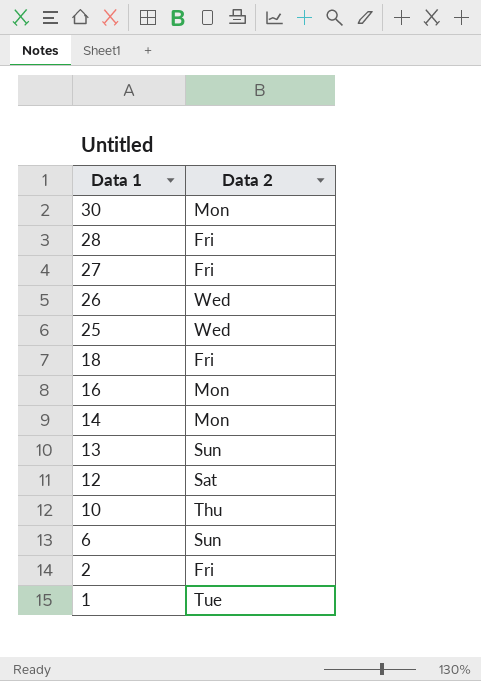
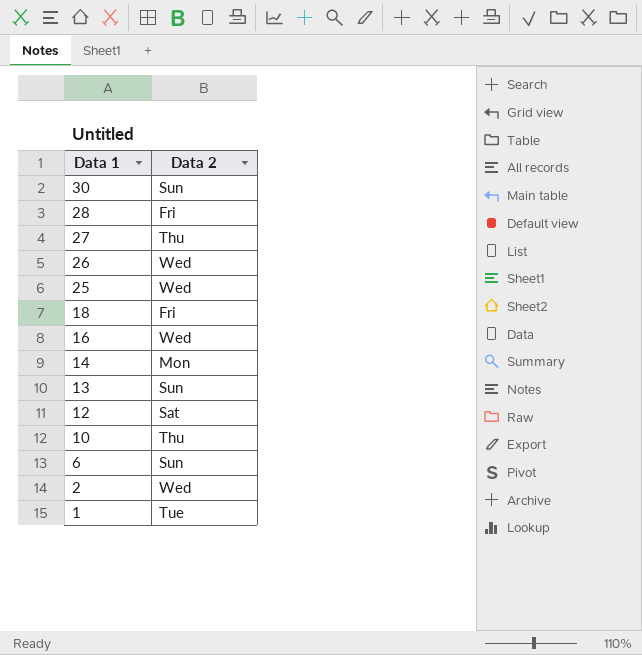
30 | Data 2: Mon -> Sun
27 | Data 2: Fri -> Thu
16 | Data 2: Mon -> Wed
2 | Data 2: Fri -> Wed

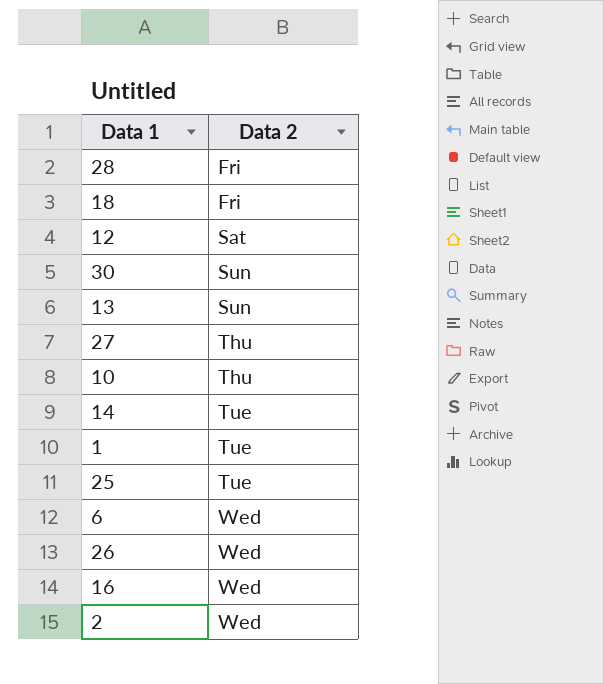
row order: Data 1 descending -> Data 2 ascending
14 | Data 2: Mon -> Tue
25 | Data 2: Wed -> Tue
6 | Data 2: Sun -> Wed

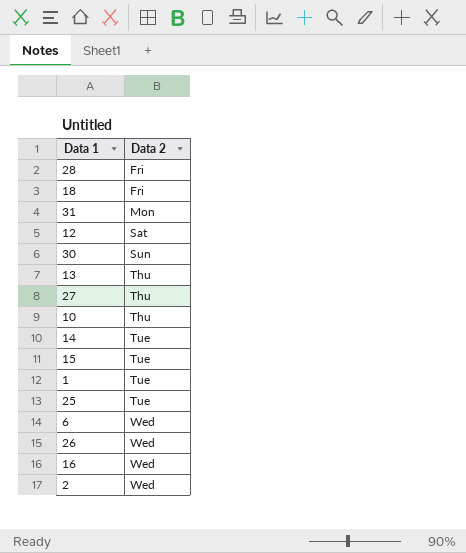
row 31: none -> Mon
13 | Data 2: Sun -> Thu
row 15: none -> Tue

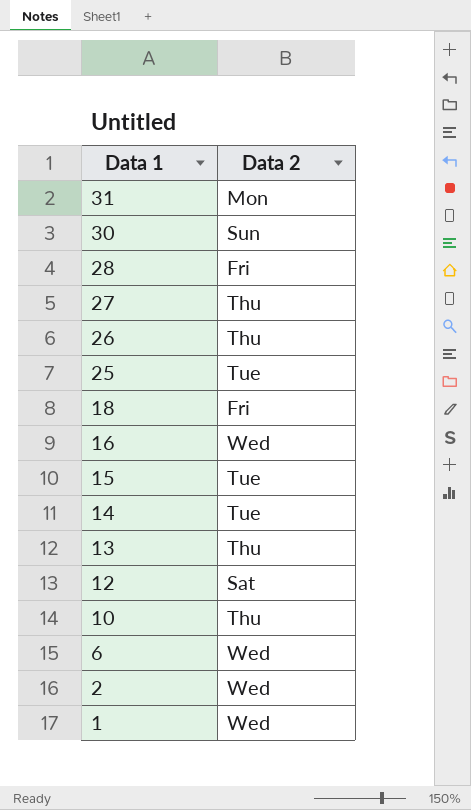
row order: Data 2 ascending -> Data 1 descending
26 | Data 2: Wed -> Thu
1 | Data 2: Tue -> Wed

